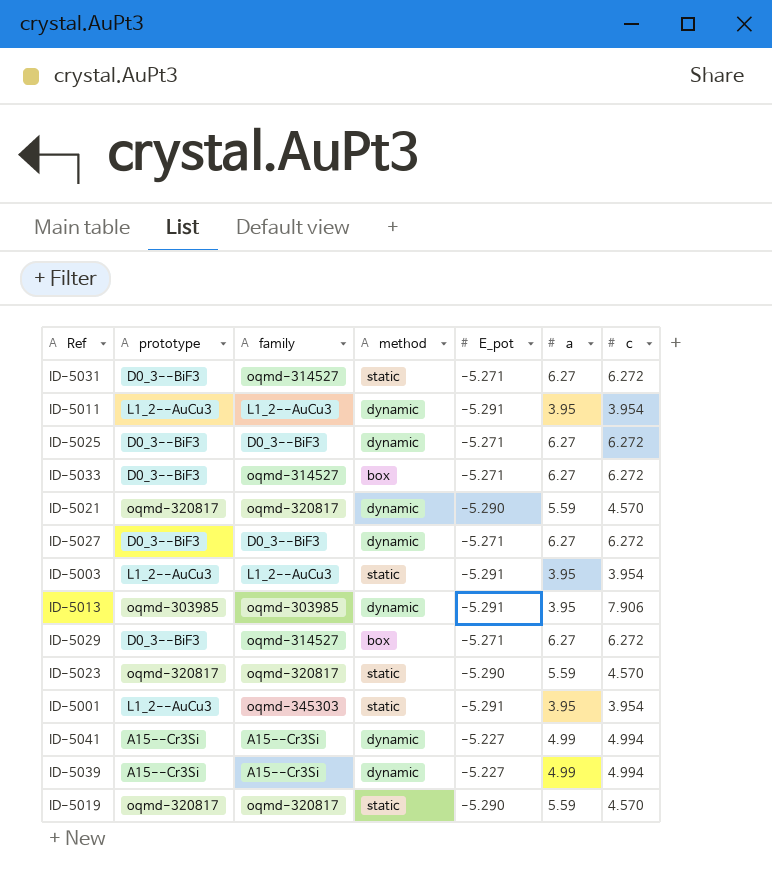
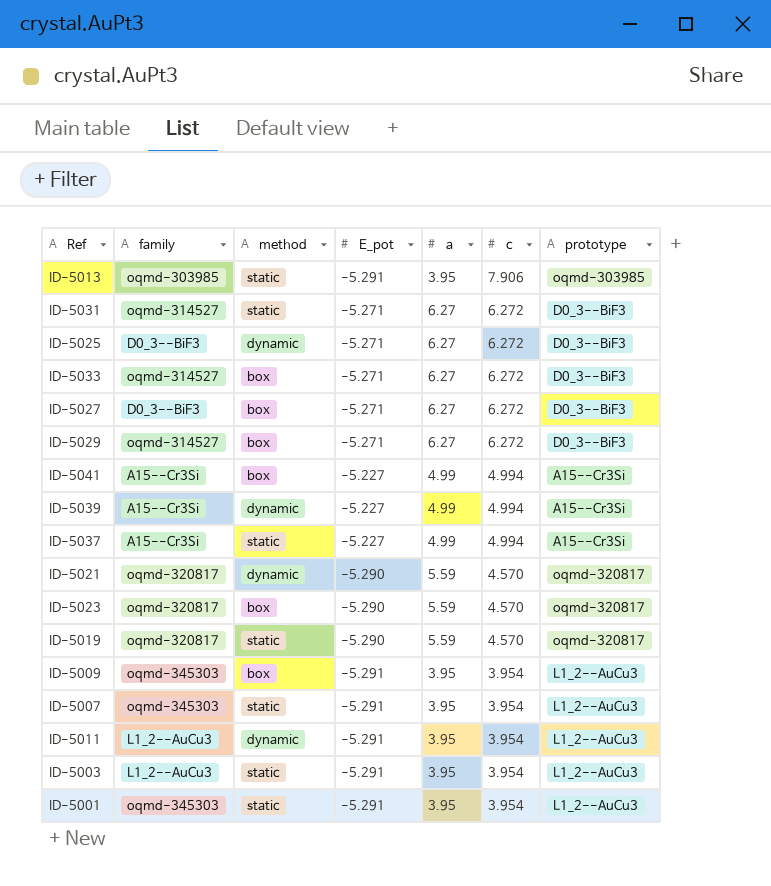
row order: none -> c descending
column prototype | position: 2 -> 7
ID-5013 | method: dynamic -> static
ID-5027 | method: dynamic -> box
ID-5041 | method: dynamic -> box
row ID-5037: none -> A15--Cr3Si | static | -5.227 | 4.99 | 4.994 | A15--Cr3Si
ID-5023 | method: static -> box
row ID-5009: none -> oqmd-345303 | box | -5.291 | 3.95 | 3.954 | L1_2--AuCu3
row ID-5007: none -> oqmd-345303 | static | -5.291 | 3.95 | 3.954 | L1_2--AuCu3

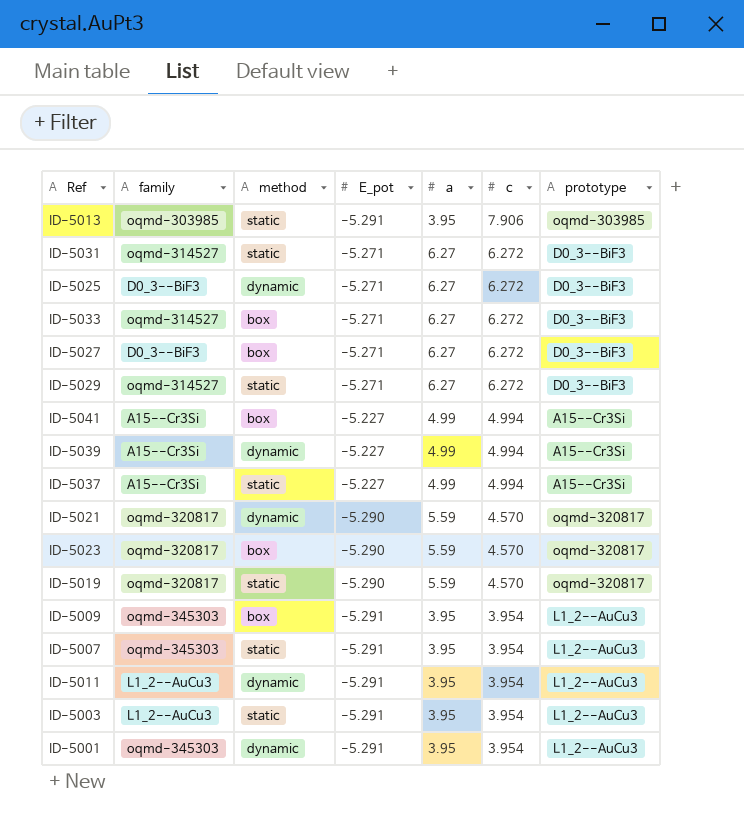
ID-5029 | method: box -> static
ID-5001 | method: static -> dynamic

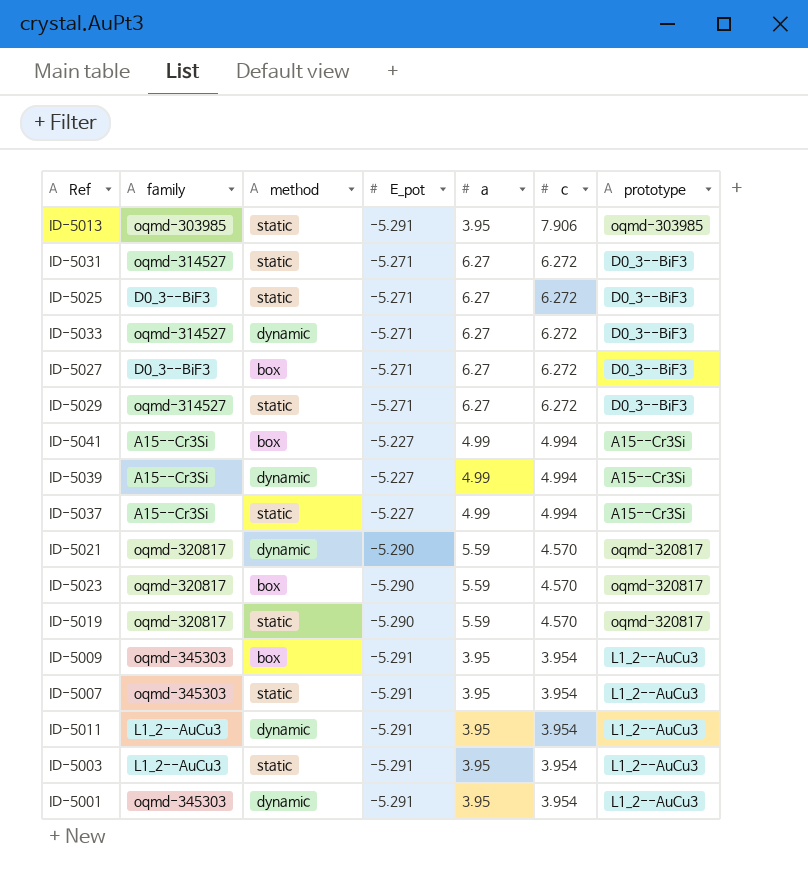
ID-5025 | method: dynamic -> static
ID-5033 | method: box -> dynamic

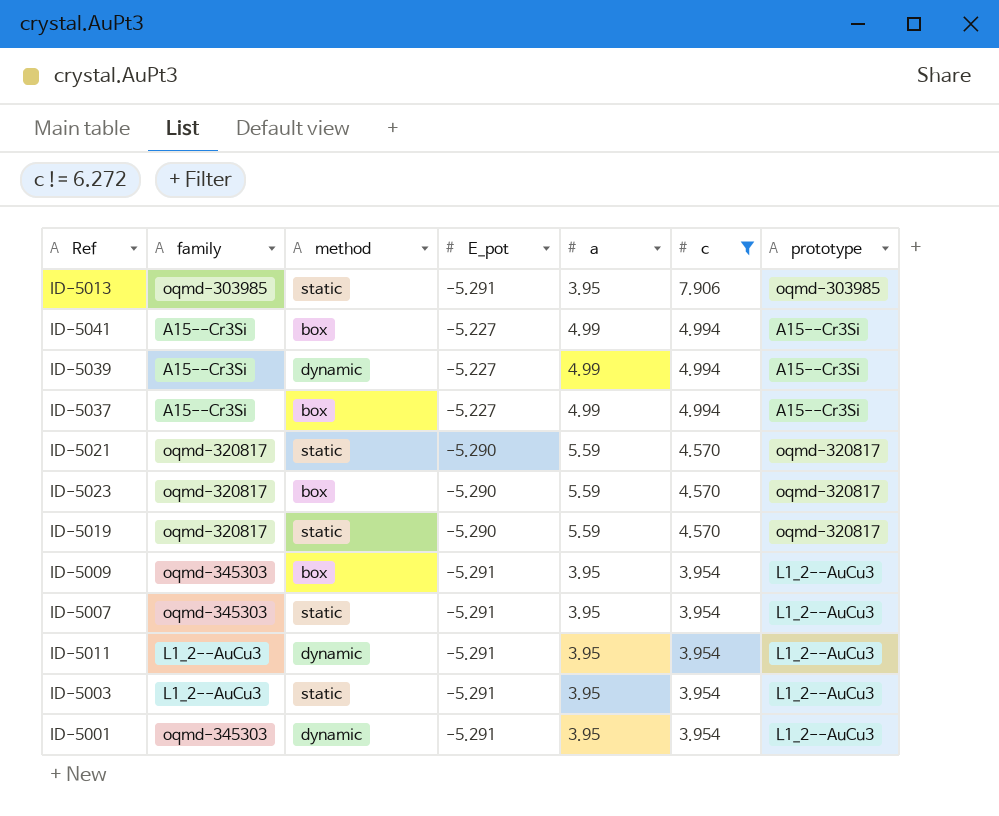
filter: none -> c != 6.272
ID-5037 | method: static -> box
ID-5021 | method: dynamic -> static

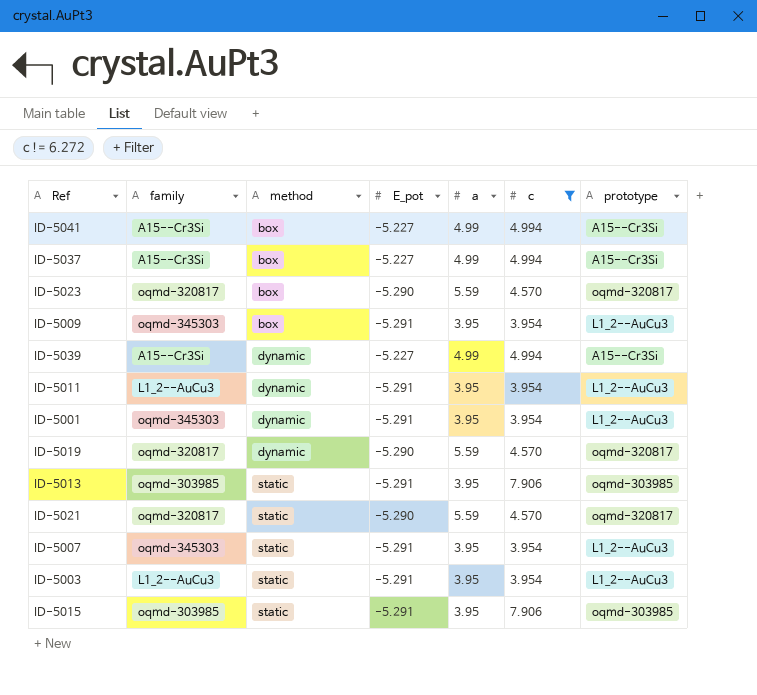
row order: c descending -> method ascending
ID-5019 | method: static -> dynamic
row ID-5015: none -> oqmd-303985 | static | -5.291 | 3.95 | 7.906 | oqmd-303985

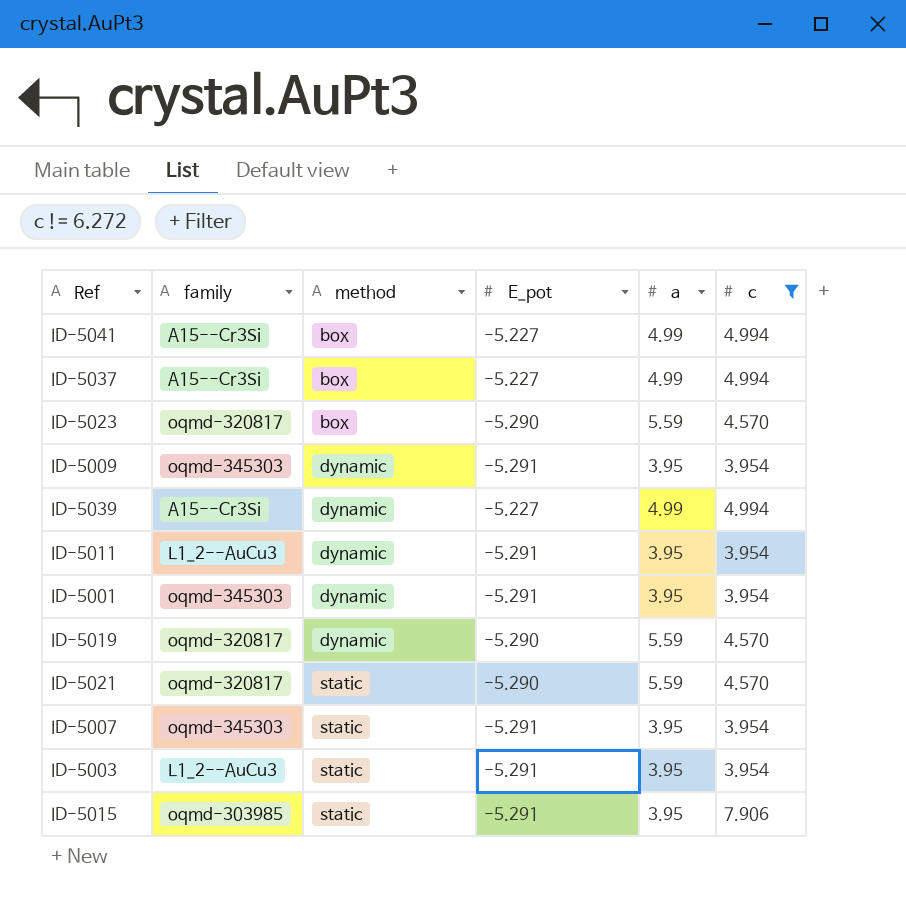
column prototype | position: 7 -> none
row ID-5013: oqmd-303985 | static | -5.291 | 3.95 | 7.906 | oqmd-303985 -> none
ID-5009 | method: box -> dynamic

